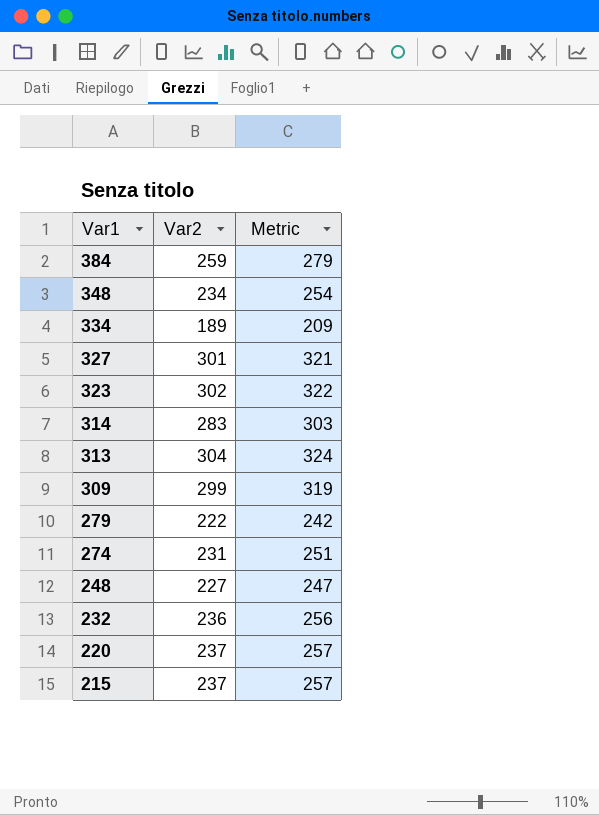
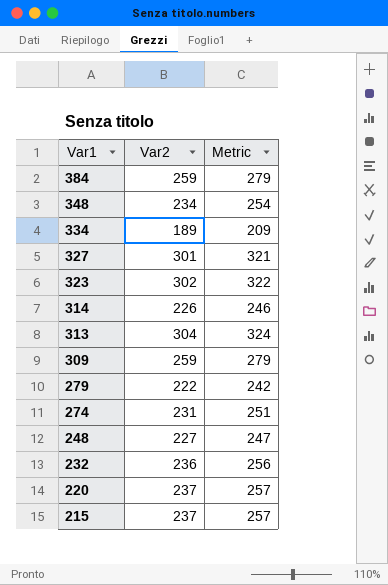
314 | Var2: 283 -> 226
314 | Metric: 303 -> 246
309 | Var2: 299 -> 259
309 | Metric: 319 -> 279

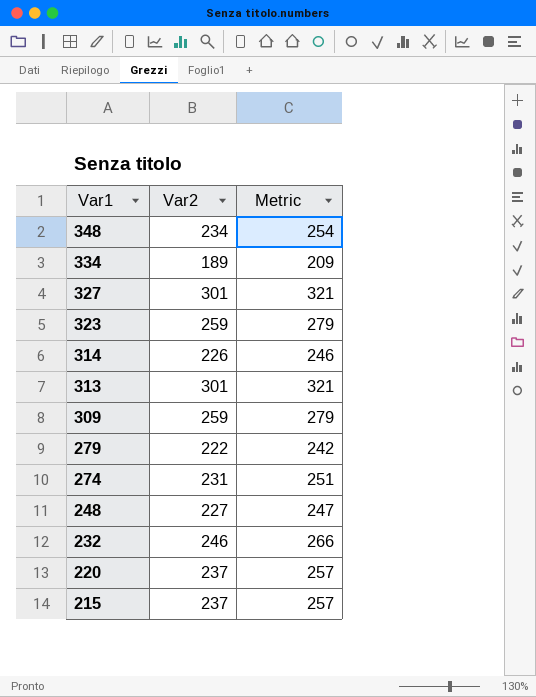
row 384: 259 | 279 -> none
323 | Var2: 302 -> 259
323 | Metric: 322 -> 279
313 | Var2: 304 -> 301
313 | Metric: 324 -> 321
232 | Var2: 236 -> 246
232 | Metric: 256 -> 266

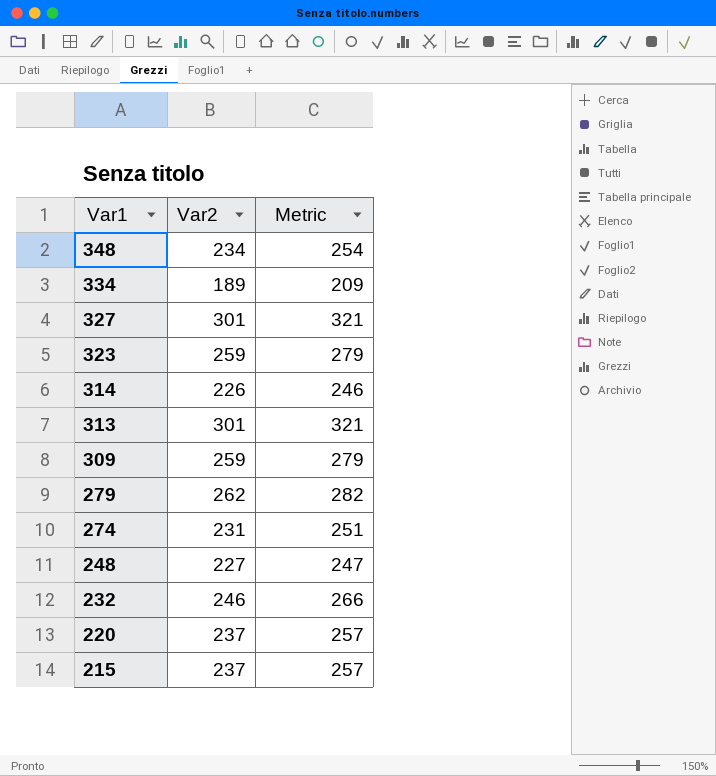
279 | Var2: 222 -> 262
279 | Metric: 242 -> 282

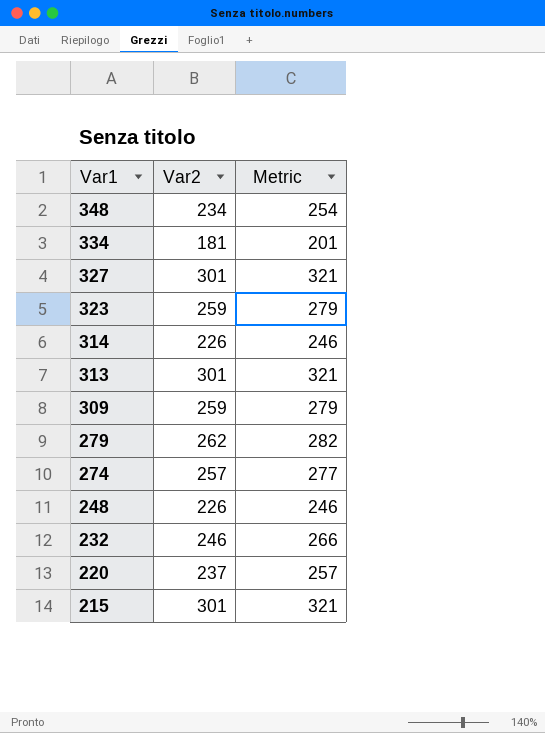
334 | Var2: 189 -> 181
334 | Metric: 209 -> 201
274 | Var2: 231 -> 257
274 | Metric: 251 -> 277
248 | Var2: 227 -> 226
248 | Metric: 247 -> 246
215 | Var2: 237 -> 301
215 | Metric: 257 -> 321

